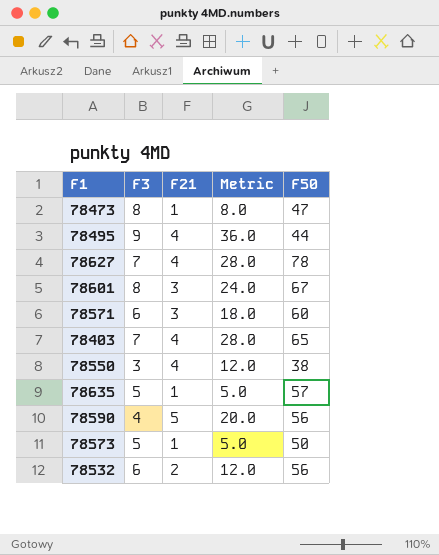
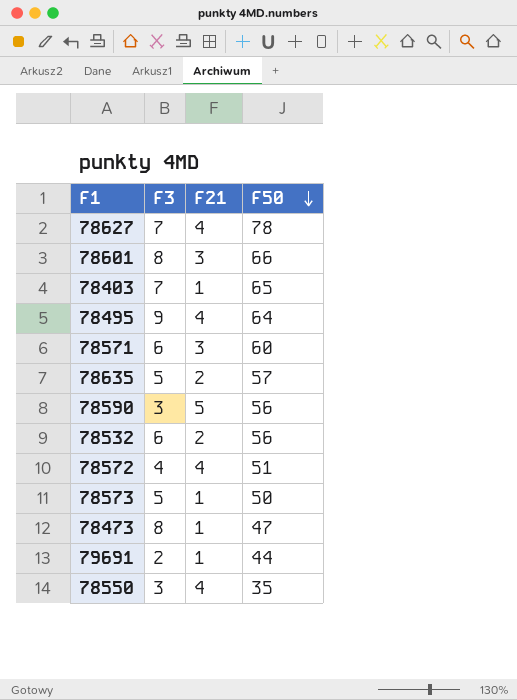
row order: none -> F50 descending
column Metric | formula: [F3] * [F21] -> none
78601 | F50: 67 -> 66
78403 | F21: 4 -> 1
78495 | F50: 44 -> 64
78635 | F21: 1 -> 2
78590 | F3: 4 -> 3
row 78572: none -> 4 | 4 | 51
row 79691: none -> 2 | 1 | 44
78550 | F50: 38 -> 35

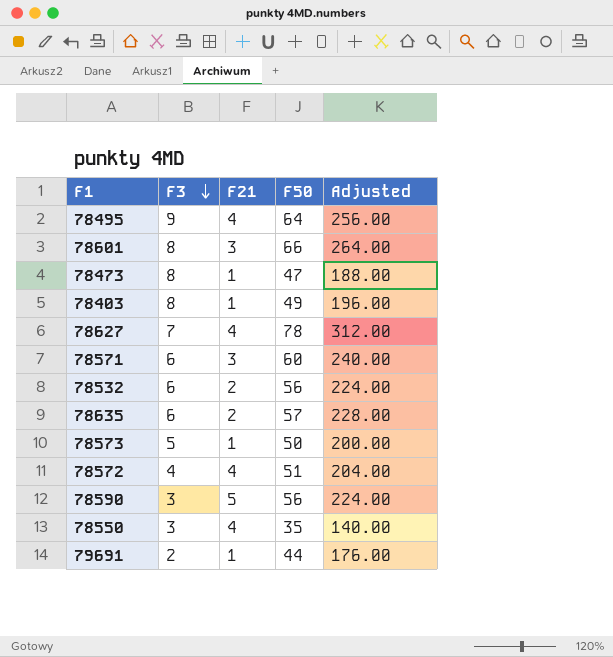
row order: F50 descending -> F3 descending
column Adjusted | formula: none -> [F50] * 4
78403 | F3: 7 -> 8
78403 | F50: 65 -> 49
78635 | F3: 5 -> 6

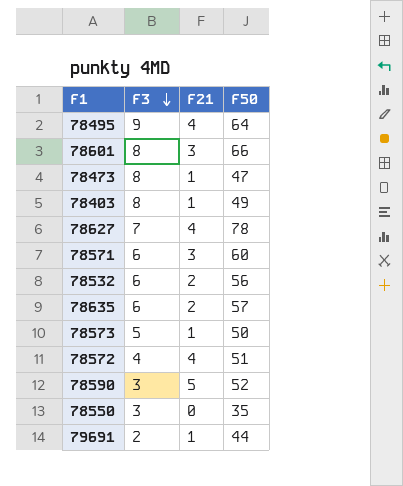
column Adjusted | formula: [F50] * 4 -> none
78590 | F50: 56 -> 52
78550 | F21: 4 -> 0

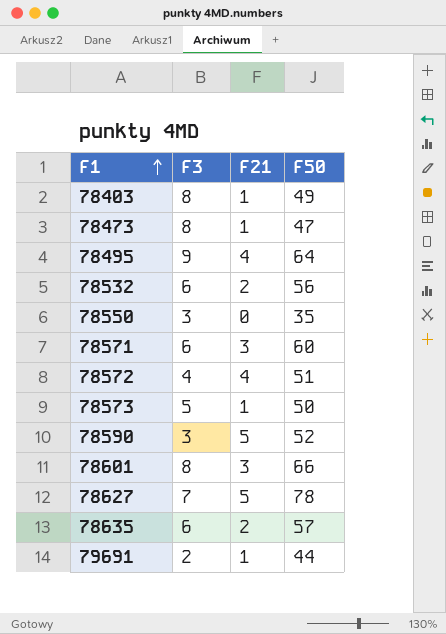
row order: F3 descending -> F1 ascending
78627 | F21: 4 -> 5

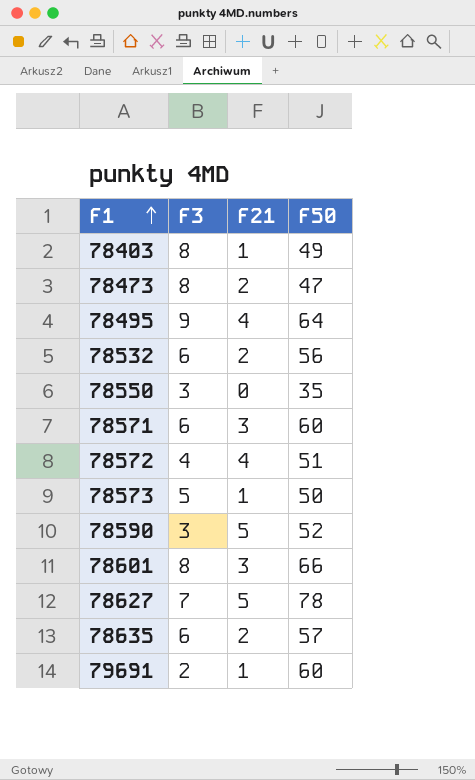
78473 | F21: 1 -> 2
79691 | F50: 44 -> 60

